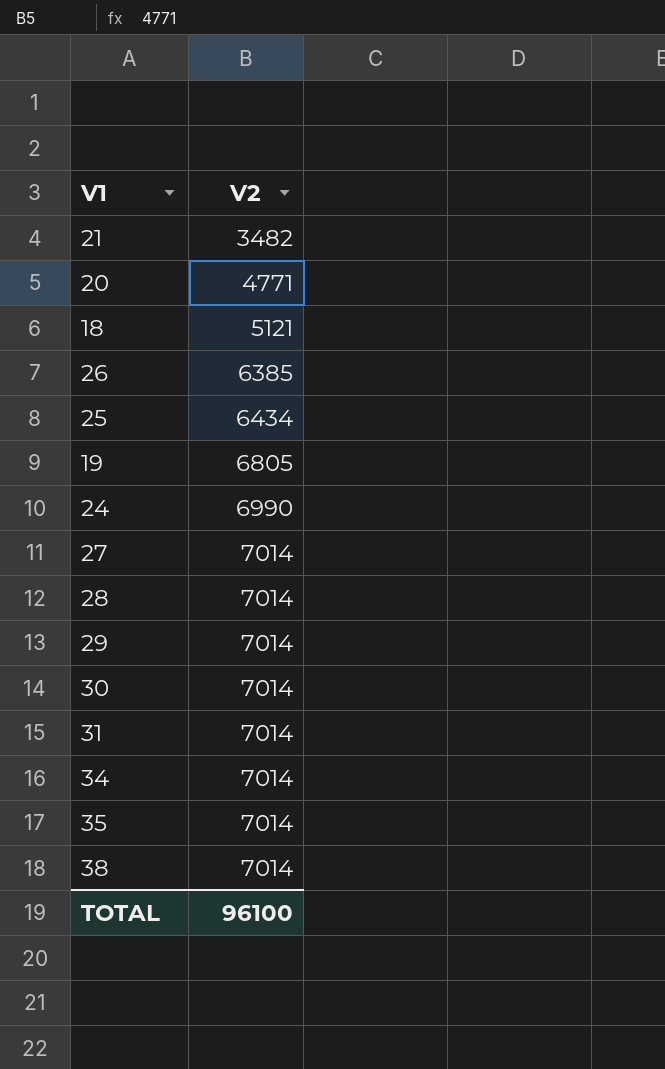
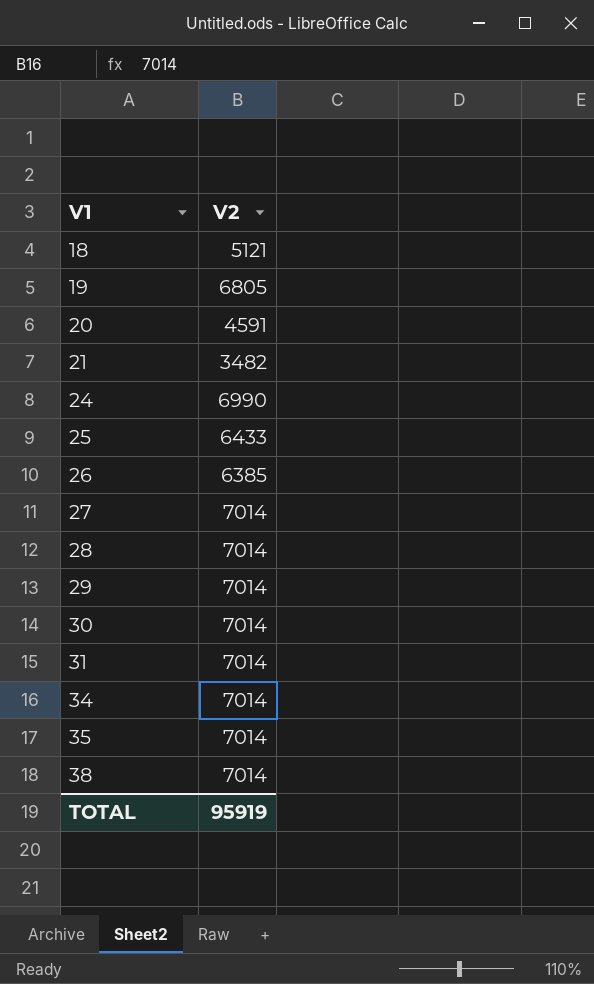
row order: V2 ascending -> V1 ascending
20 | V2: 4771 -> 4591
25 | V2: 6434 -> 6433
TOTAL | V2: 96100 -> 95919

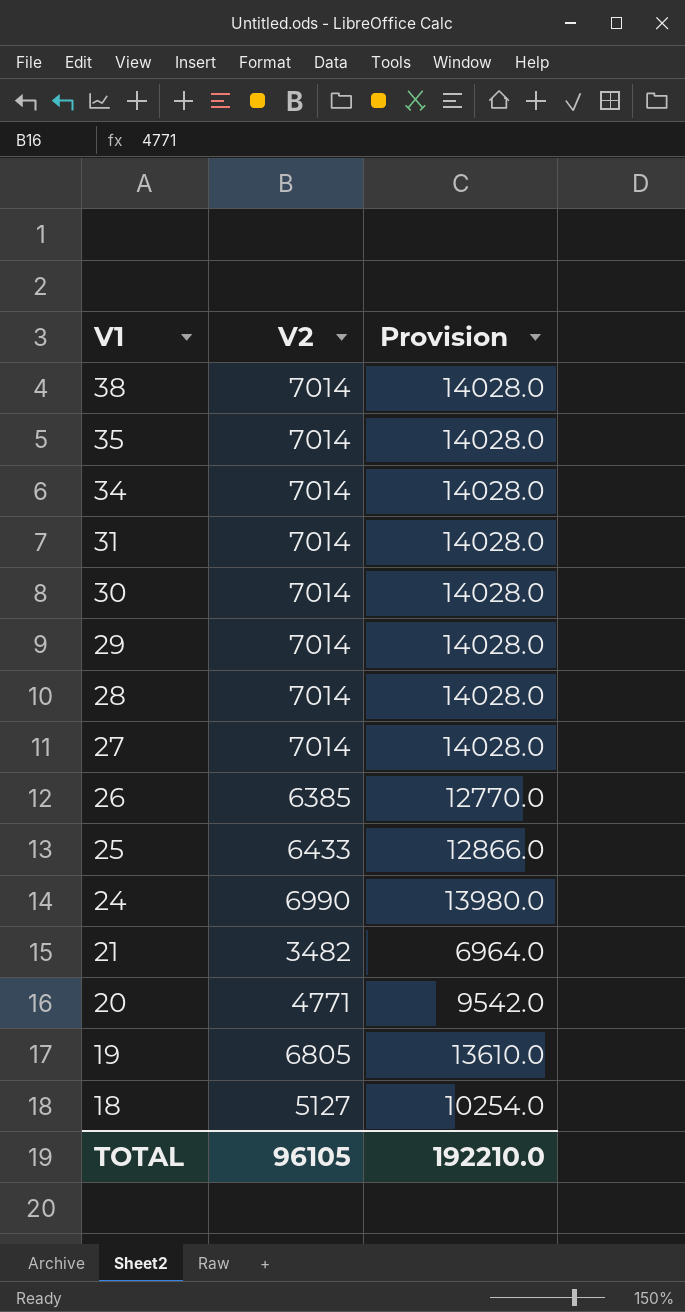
row order: V1 ascending -> V1 descending
column Provision | formula: none -> [V2] * 2
20 | V2: 4591 -> 4771
18 | V2: 5121 -> 5127
TOTAL | V2: 95919 -> 96105

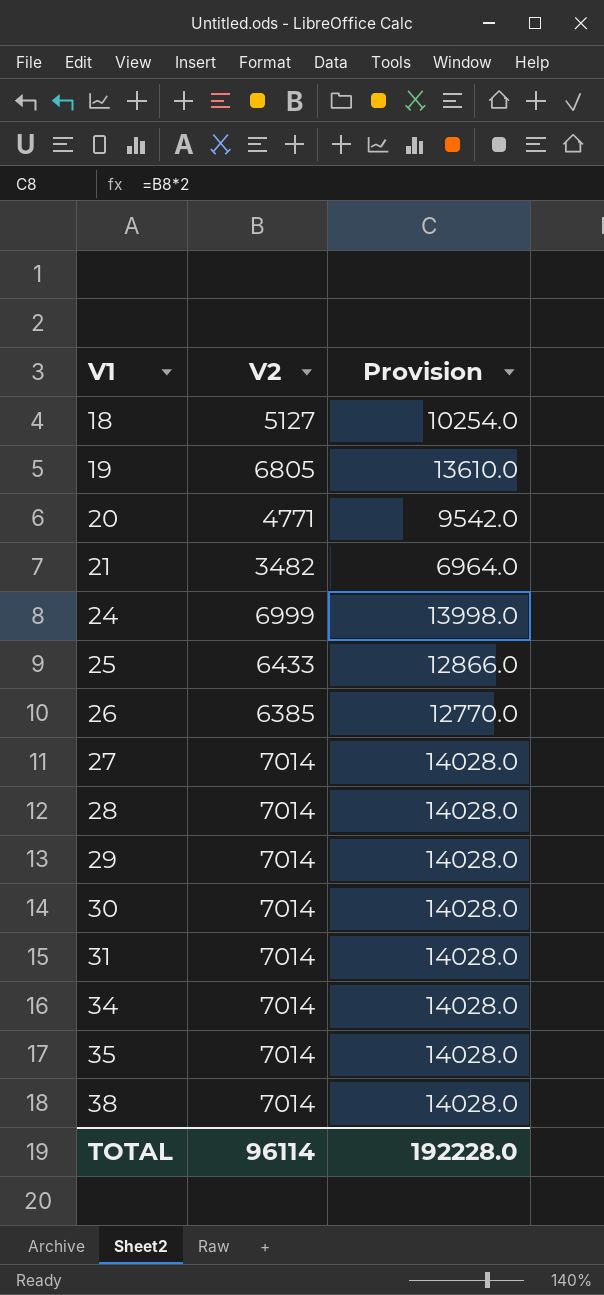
row order: V1 descending -> V1 ascending
24 | V2: 6990 -> 6999
24 | Provision: 13980.0 -> 13998.0
TOTAL | V2: 96105 -> 96114
TOTAL | Provision: 192210.0 -> 192228.0

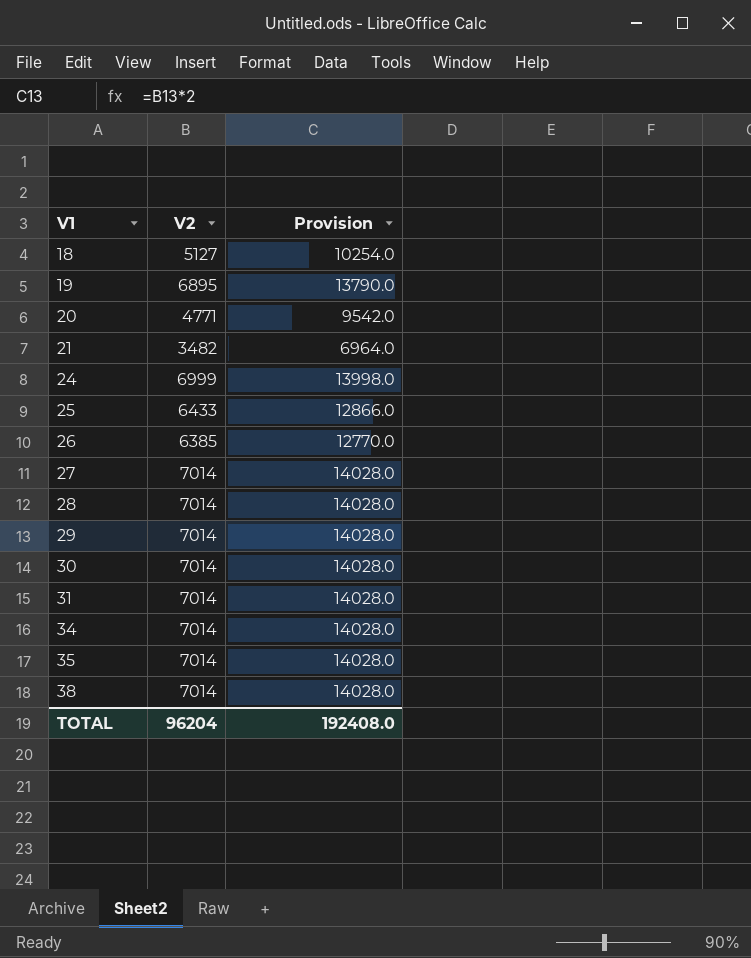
19 | V2: 6805 -> 6895
19 | Provision: 13610.0 -> 13790.0
TOTAL | V2: 96114 -> 96204
TOTAL | Provision: 192228.0 -> 192408.0

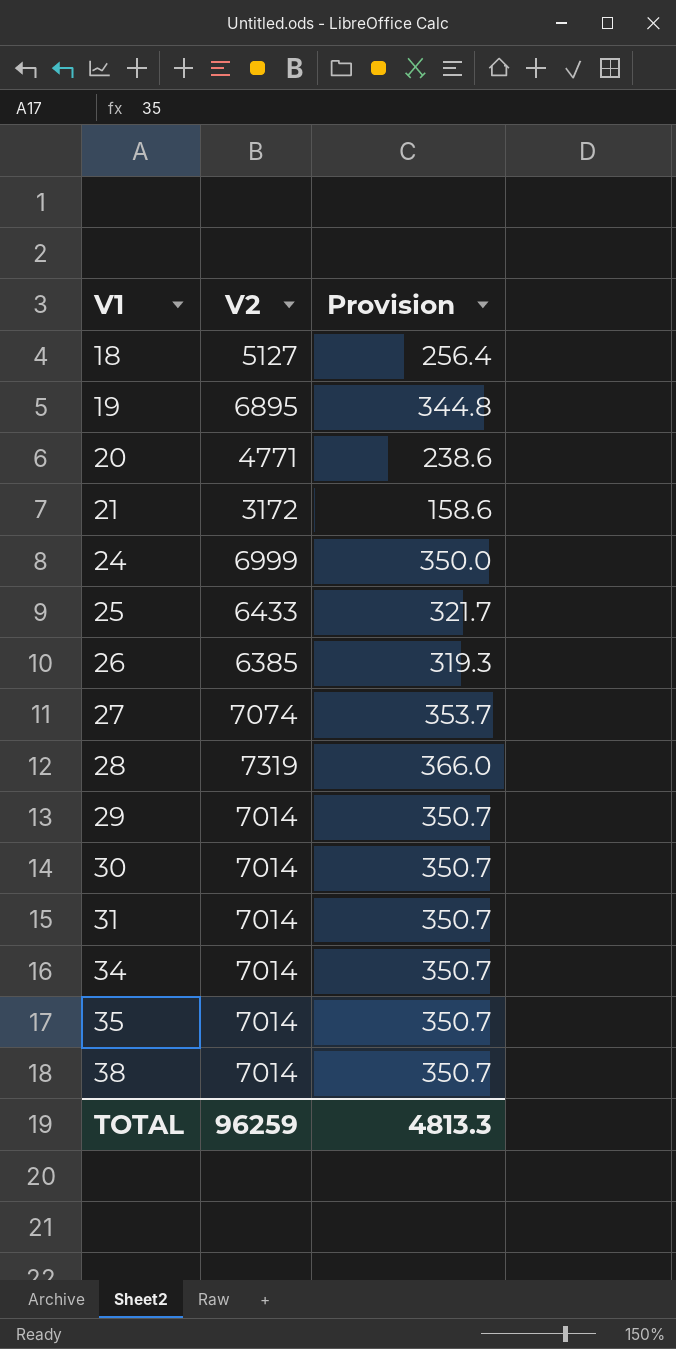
column Provision | formula: [V2] * 2 -> [V2] * 0.05
21 | V2: 3482 -> 3172
27 | V2: 7014 -> 7074
28 | V2: 7014 -> 7319
TOTAL | V2: 96204 -> 96259
TOTAL | Provision: 192408.0 -> 4813.3

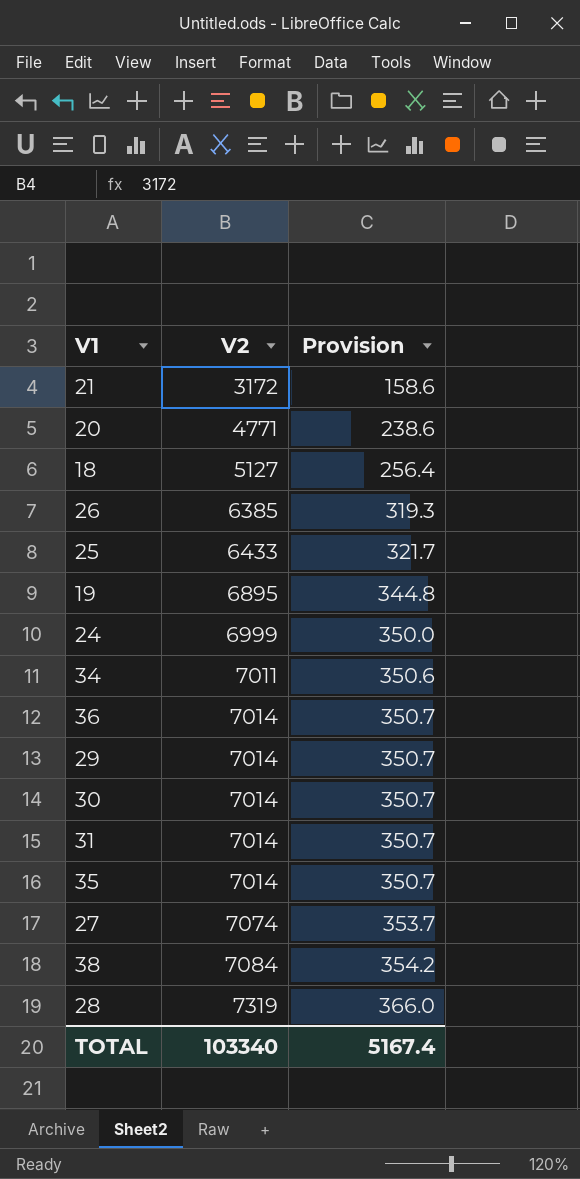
row order: V1 ascending -> V2 ascending
34 | V2: 7014 -> 7011
34 | Provision: 350.7 -> 350.6
row 36: none -> 7014 | 350.7
38 | V2: 7014 -> 7084
38 | Provision: 350.7 -> 354.2
TOTAL | V2: 96259 -> 103340
TOTAL | Provision: 4813.3 -> 5167.4

